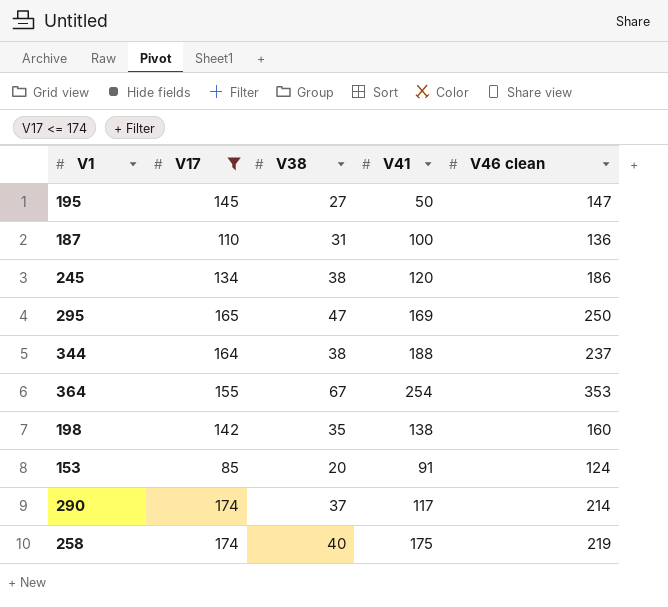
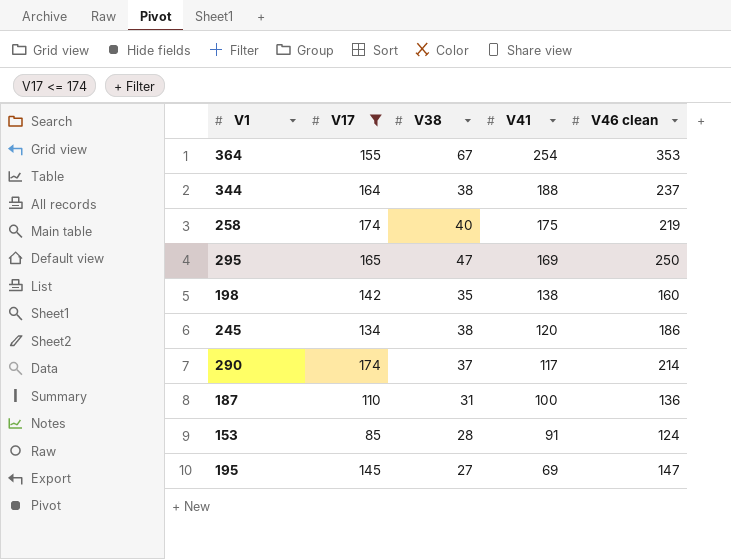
row order: none -> V41 descending
153 | V38: 20 -> 28
195 | V41: 50 -> 69

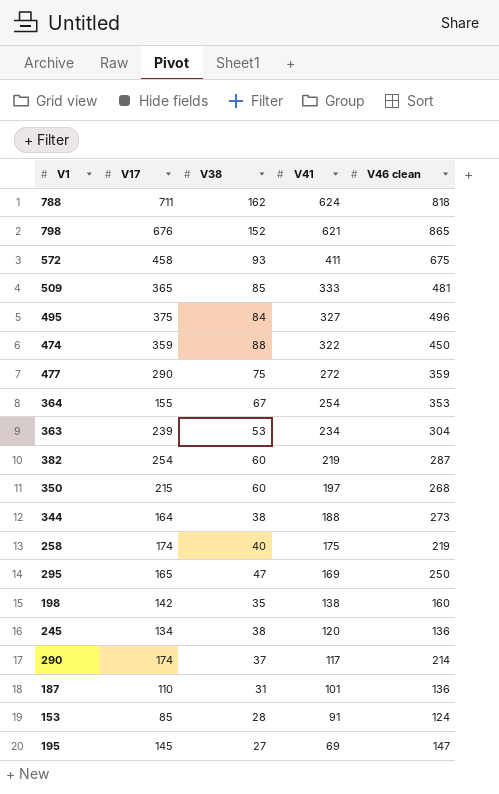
filter: V17 <= 174 -> none
344 | V46 clean: 237 -> 273
245 | V46 clean: 186 -> 136
187 | V41: 100 -> 101

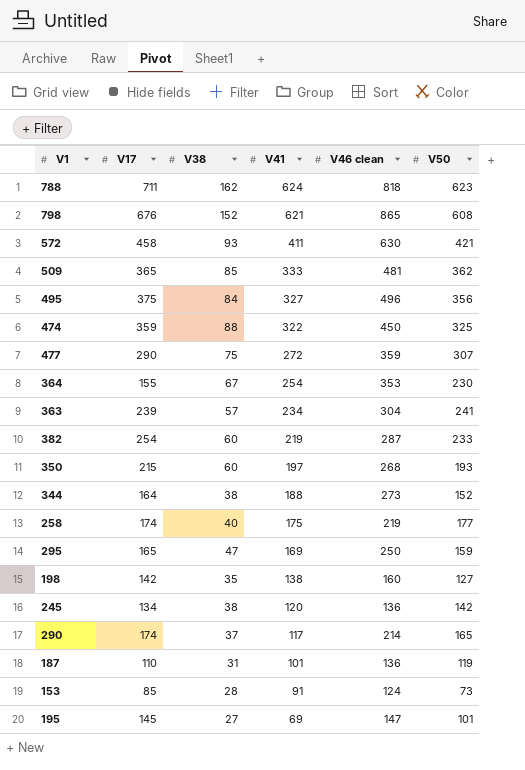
column V50 | position: none -> 6
572 | V46 clean: 675 -> 630
363 | V38: 53 -> 57

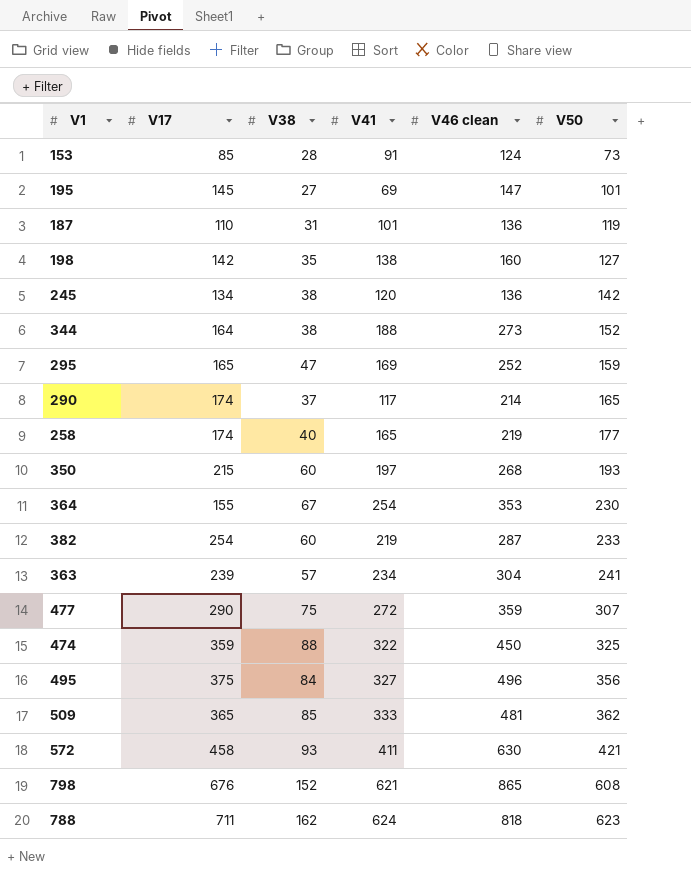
row order: V41 descending -> V50 ascending
295 | V46 clean: 250 -> 252
258 | V41: 175 -> 165

